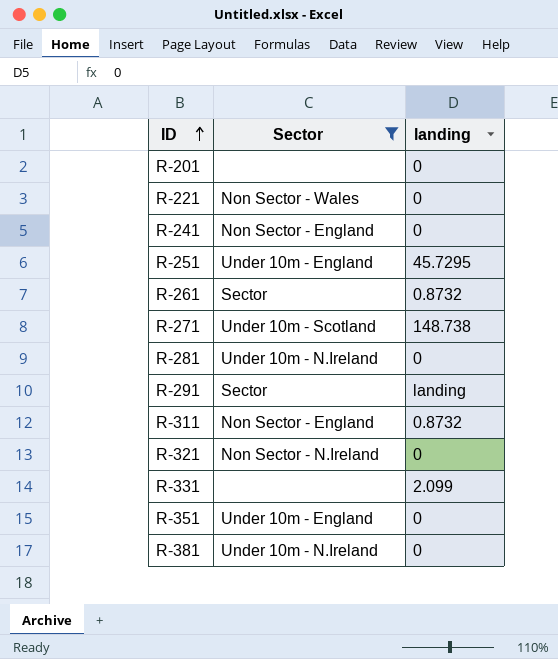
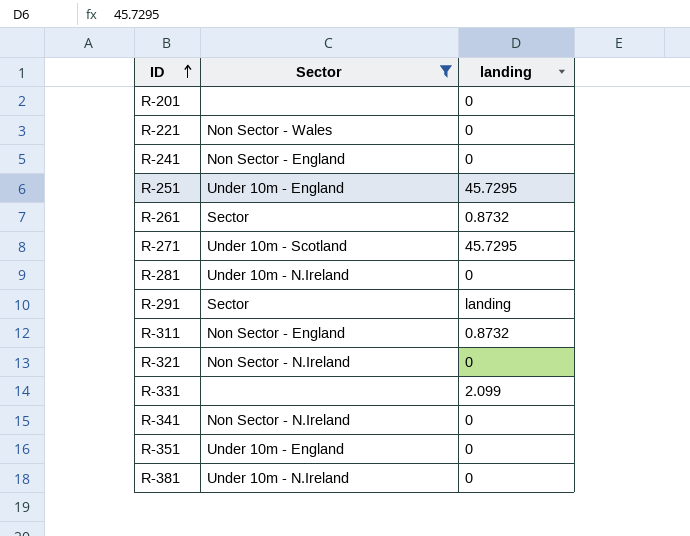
R-271 | landing: 148.738 -> 45.7295
row R-341: none -> Non Sector - N.Ireland | 0

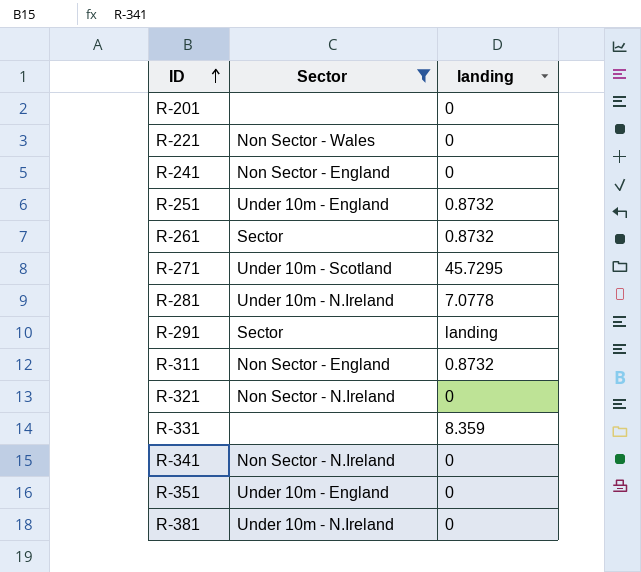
R-251 | landing: 45.7295 -> 0.8732
R-281 | landing: 0 -> 7.0778
R-331 | landing: 2.099 -> 8.359

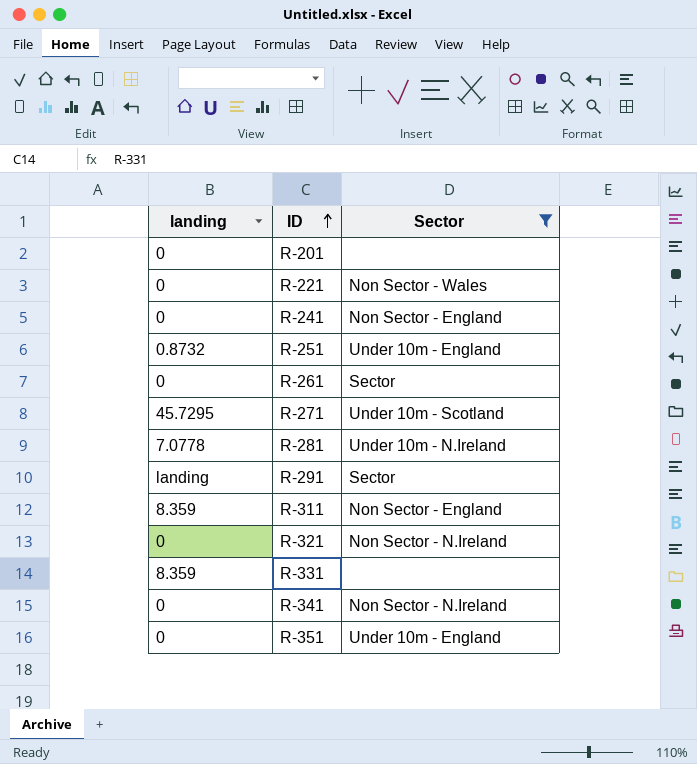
column landing | position: 3 -> 1
row R-381: Under 10m - N.Ireland | 0 -> none
R-261 | landing: 0.8732 -> 0
R-311 | landing: 0.8732 -> 8.359

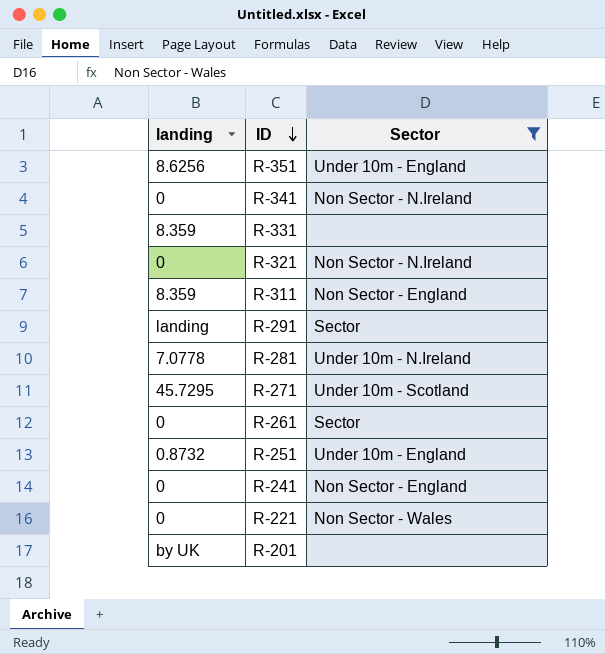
row order: ID ascending -> ID descending
R-351 | landing: 0 -> 8.6256
R-201 | landing: 0 -> by UK

